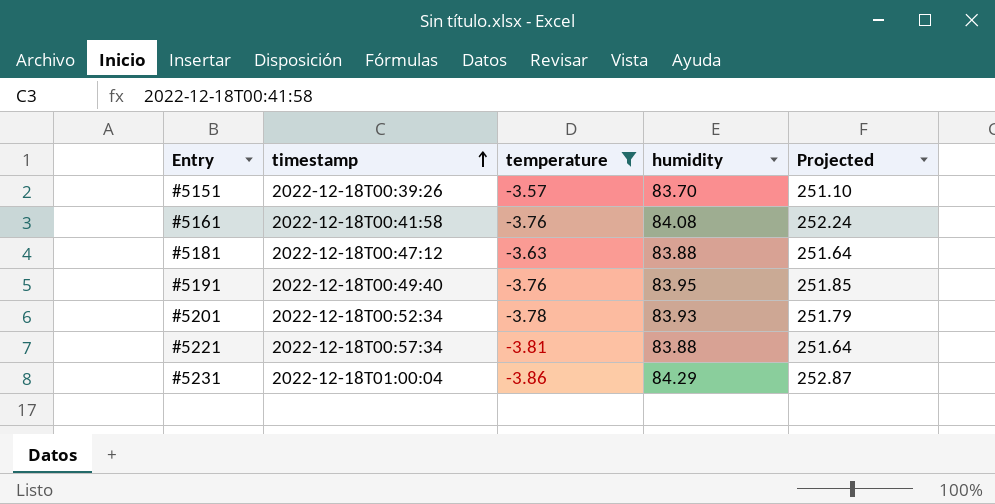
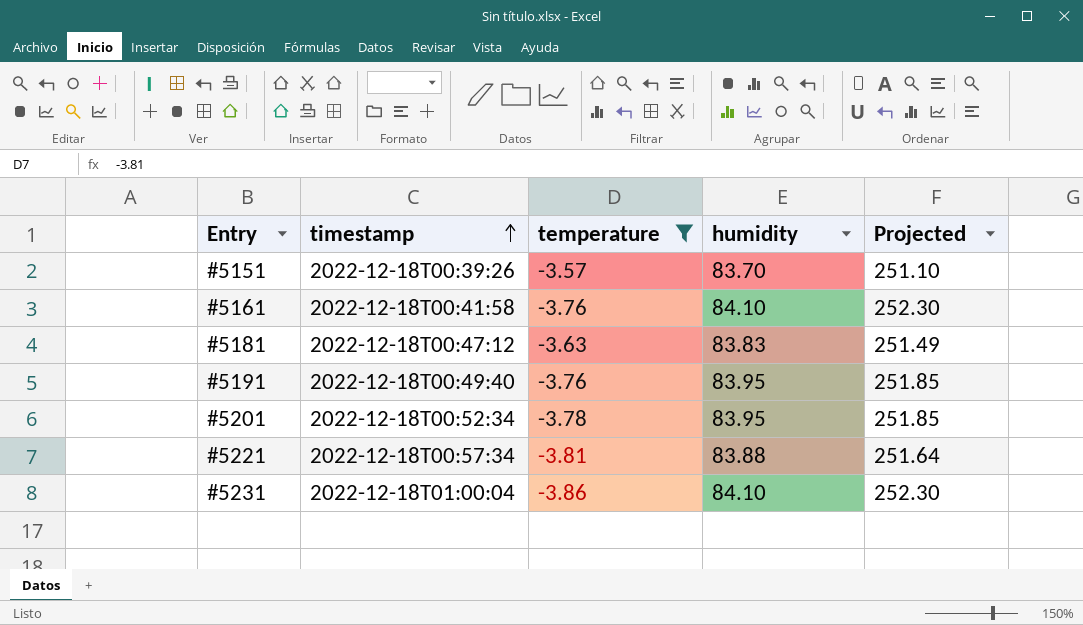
#5161 | humidity: 84.08 -> 84.10
#5161 | Projected: 252.24 -> 252.30
#5181 | humidity: 83.88 -> 83.83
#5181 | Projected: 251.64 -> 251.49
#5201 | humidity: 83.93 -> 83.95
#5201 | Projected: 251.79 -> 251.85
#5231 | humidity: 84.29 -> 84.10
#5231 | Projected: 252.87 -> 252.30

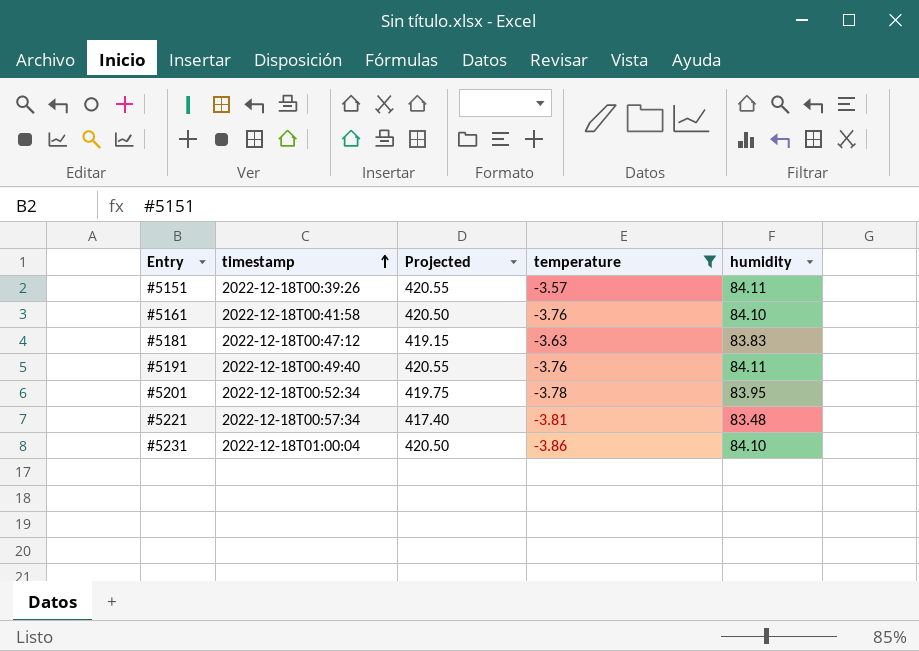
column Projected | formula: [humidity] * 3 -> [humidity] * 5
column Projected | position: 5 -> 3
#5151 | humidity: 83.70 -> 84.11
#5191 | humidity: 83.95 -> 84.11
#5221 | humidity: 83.88 -> 83.48

